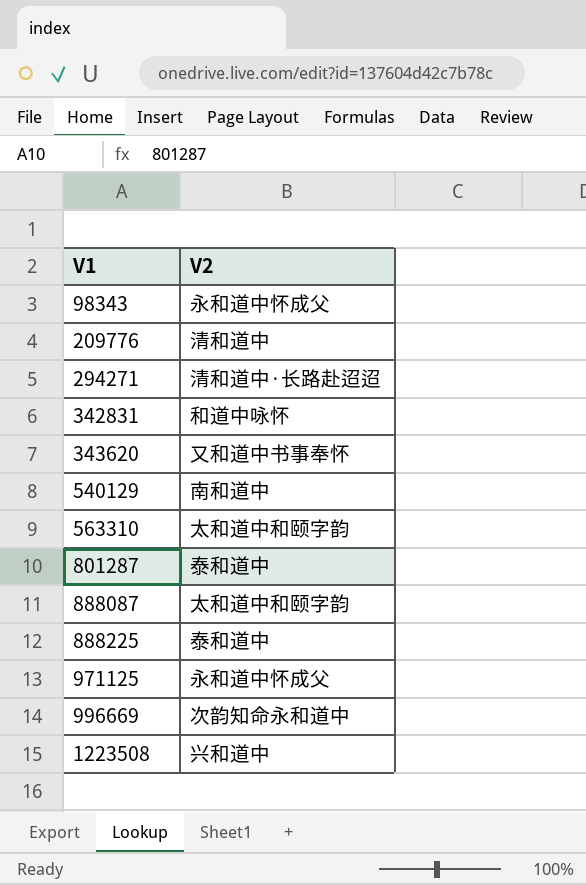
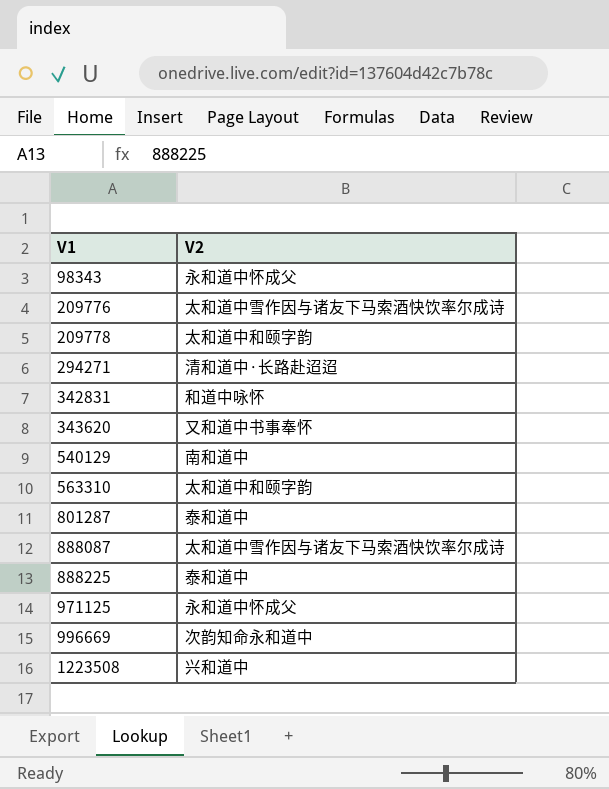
209776 | V2: 清和道中 -> 太和道中雪作因与诸友下马索酒快饮率尔成诗
row 209778: none -> 太和道中和颐字韵
888087 | V2: 太和道中和颐字韵 -> 太和道中雪作因与诸友下马索酒快饮率尔成诗

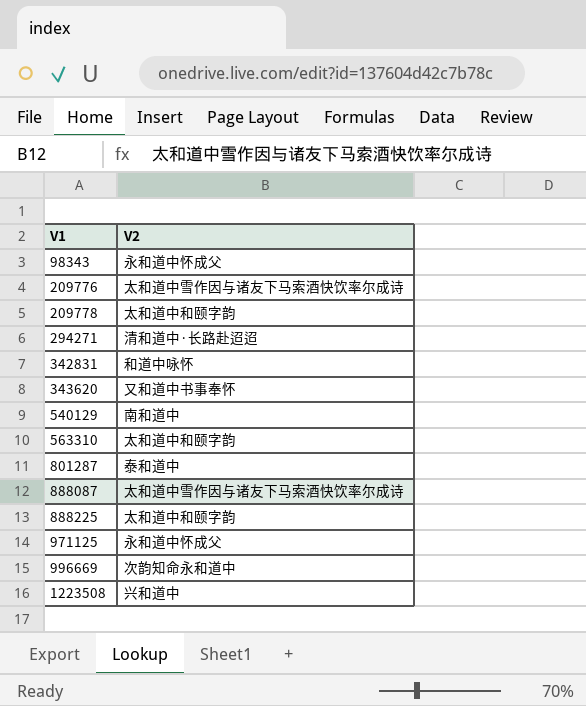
888225 | V2: 泰和道中 -> 太和道中和颐字韵

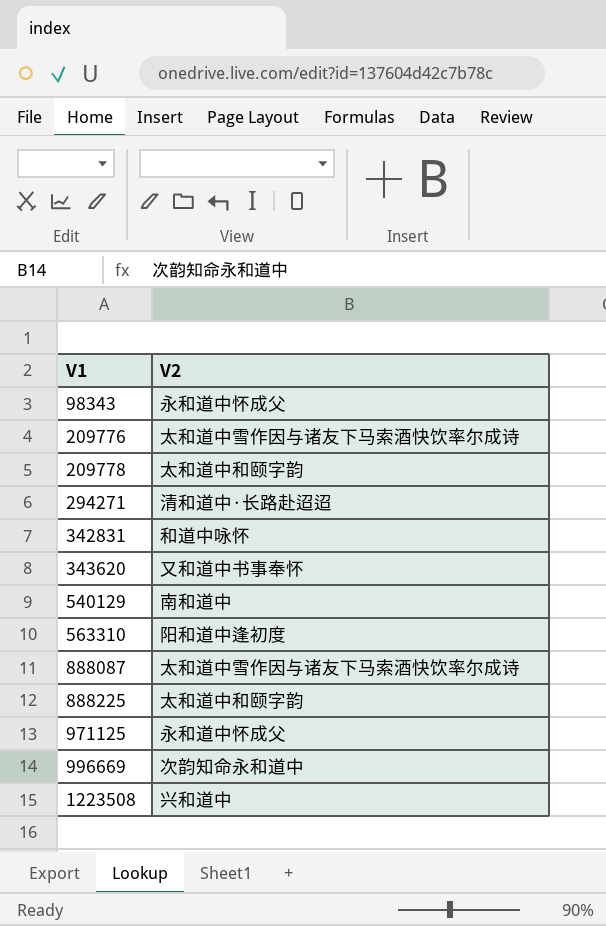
row 801287: 泰和道中 -> none
563310 | V2: 太和道中和颐字韵 -> 阳和道中逢初度

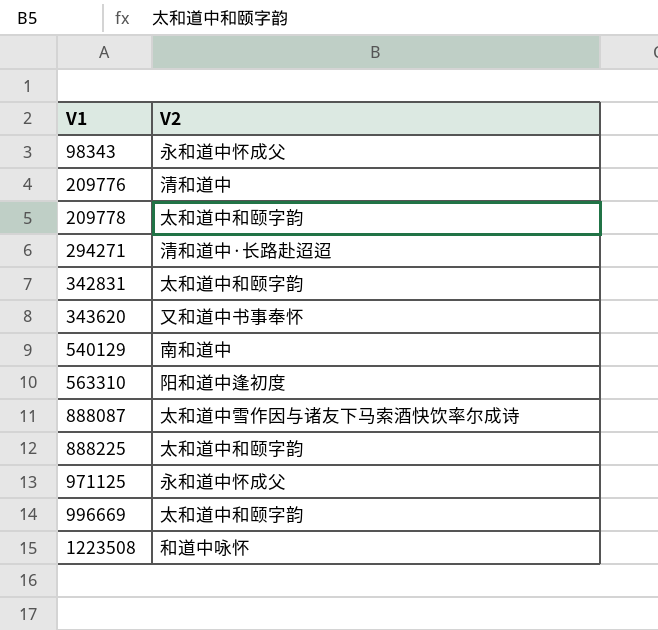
209776 | V2: 太和道中雪作因与诸友下马索酒快饮率尔成诗 -> 清和道中
342831 | V2: 和道中咏怀 -> 太和道中和颐字韵
996669 | V2: 次韵知命永和道中 -> 太和道中和颐字韵
1223508 | V2: 兴和道中 -> 和道中咏怀

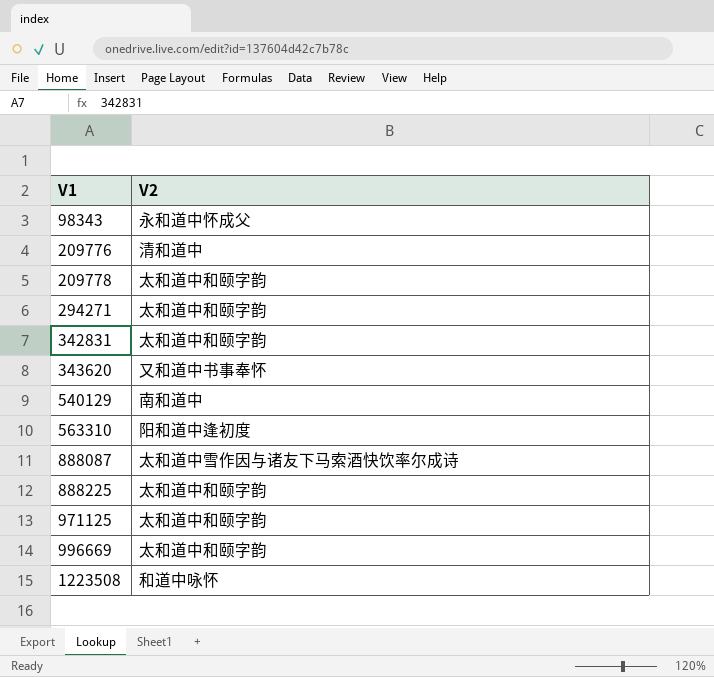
294271 | V2: 清和道中·长路赴迢迢 -> 太和道中和颐字韵
971125 | V2: 永和道中怀成父 -> 太和道中和颐字韵

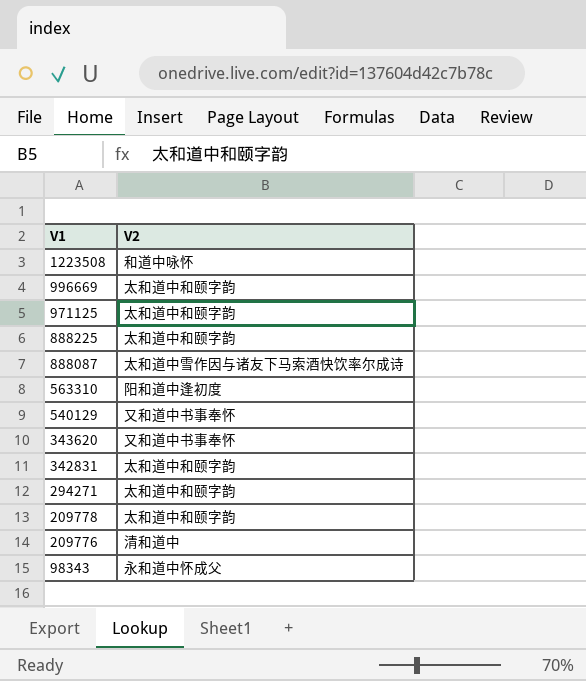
row order: V1 ascending -> V1 descending
540129 | V2: 南和道中 -> 又和道中书事奉怀

